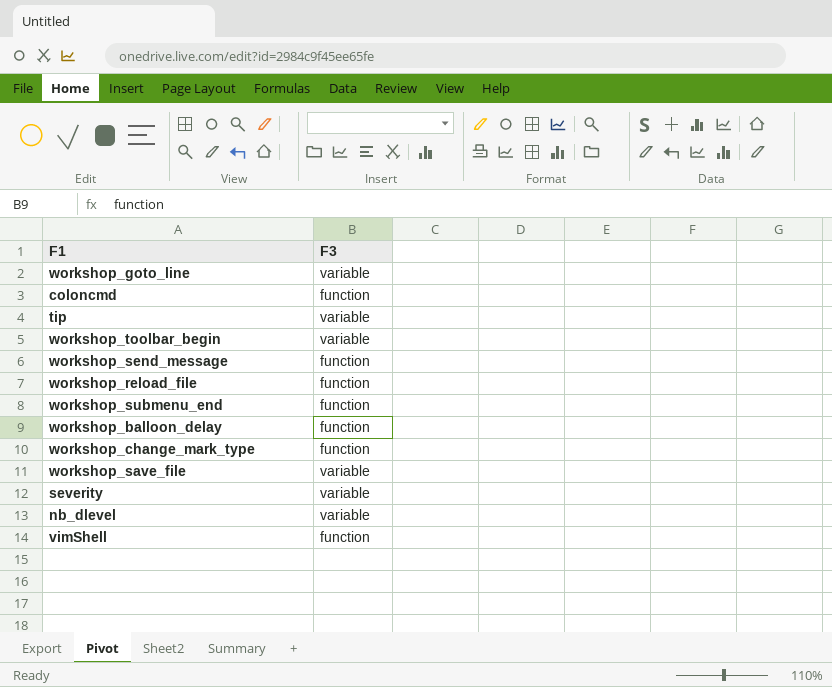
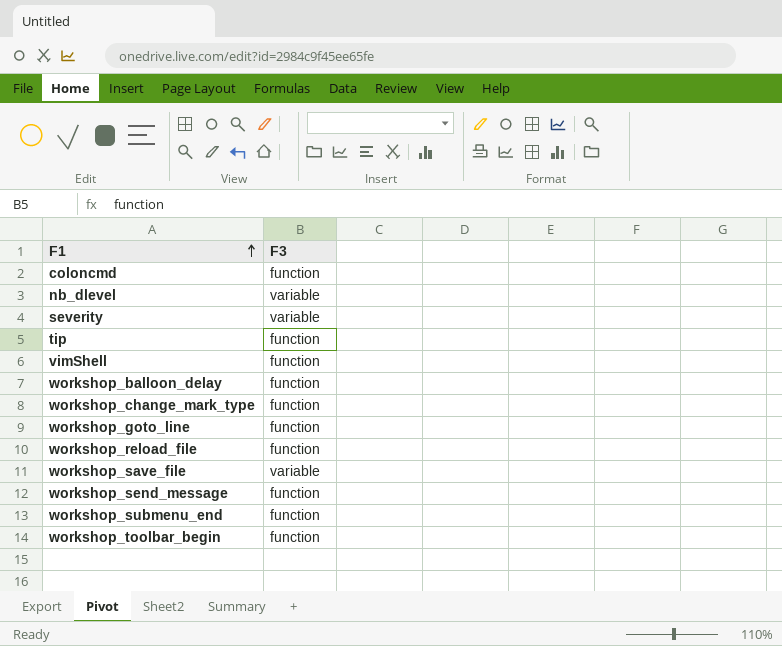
row order: none -> F1 ascending
tip | F3: variable -> function
workshop_goto_line | F3: variable -> function
workshop_toolbar_begin | F3: variable -> function

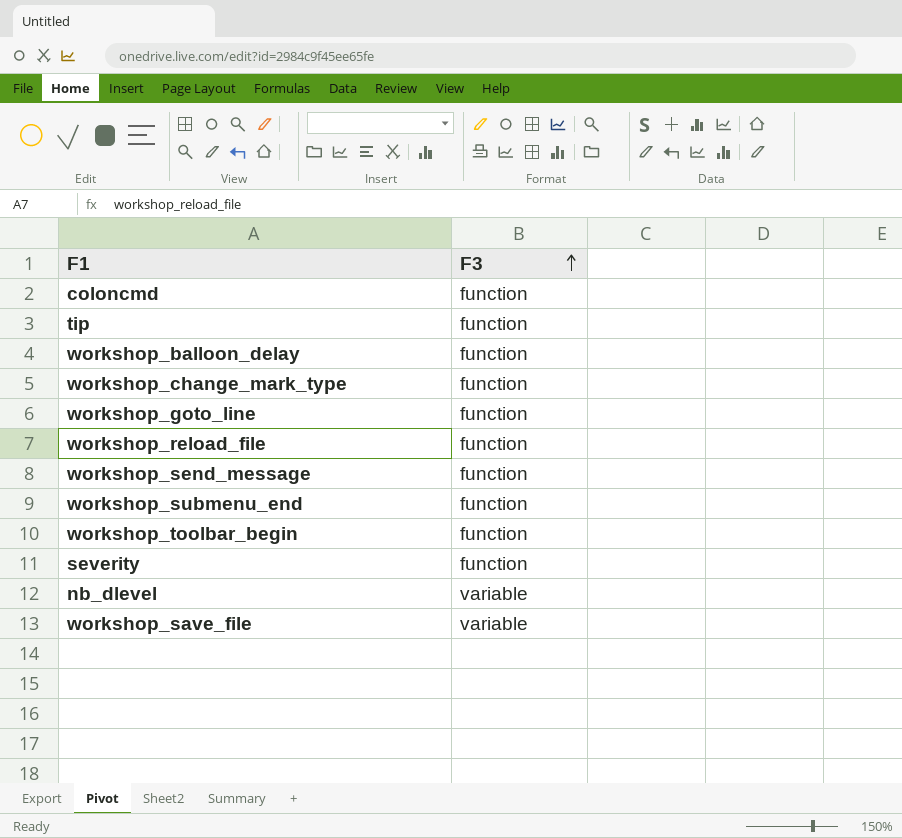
row order: F1 ascending -> F3 ascending
row vimShell: function -> none
severity | F3: variable -> function

